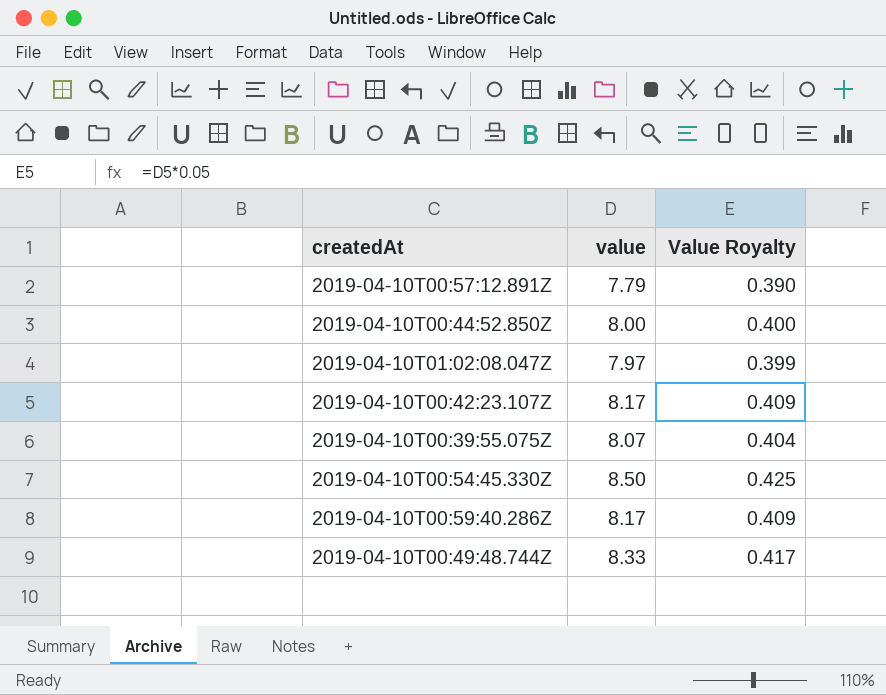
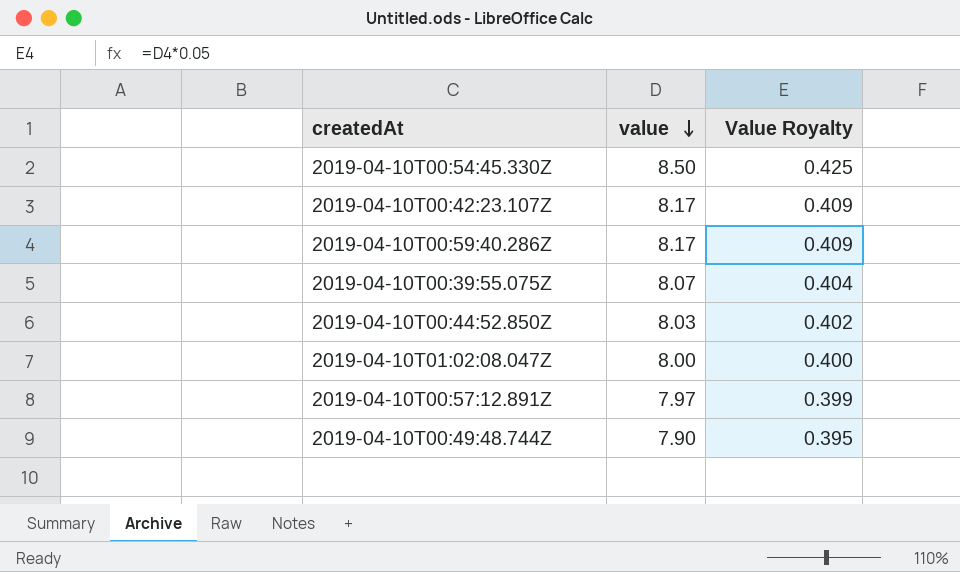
row order: none -> value descending
2019-04-10T00:44:52.850Z | value: 8.00 -> 8.03
2019-04-10T00:44:52.850Z | Value Royalty: 0.400 -> 0.402
2019-04-10T01:02:08.047Z | value: 7.97 -> 8.00
2019-04-10T01:02:08.047Z | Value Royalty: 0.399 -> 0.400
2019-04-10T00:57:12.891Z | value: 7.79 -> 7.97
2019-04-10T00:57:12.891Z | Value Royalty: 0.390 -> 0.399
2019-04-10T00:49:48.744Z | value: 8.33 -> 7.90
2019-04-10T00:49:48.744Z | Value Royalty: 0.417 -> 0.395

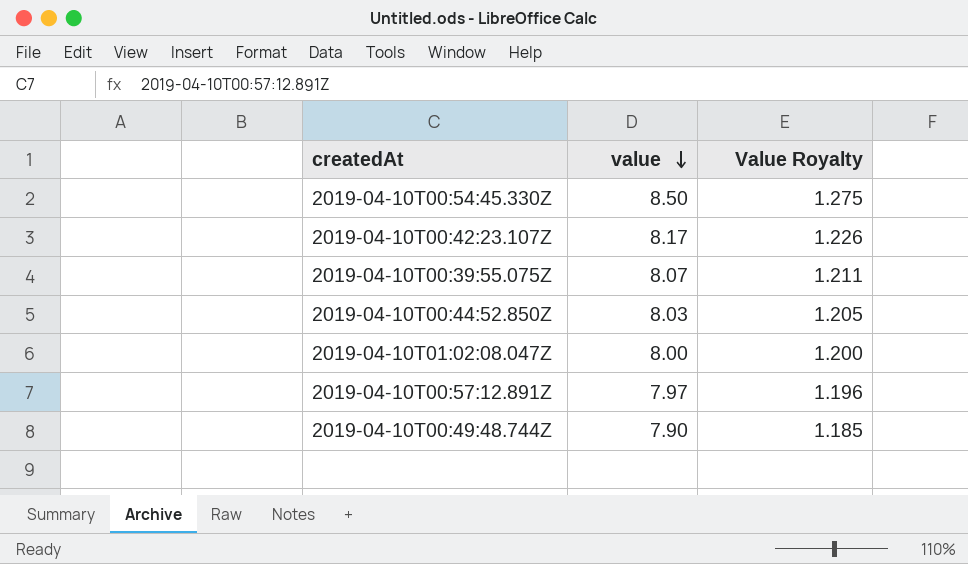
column Value Royalty | formula: [value] * 0.05 -> [value] * 0.15
row 2019-04-10T00:59:40.286Z: 8.17 | 0.409 -> none

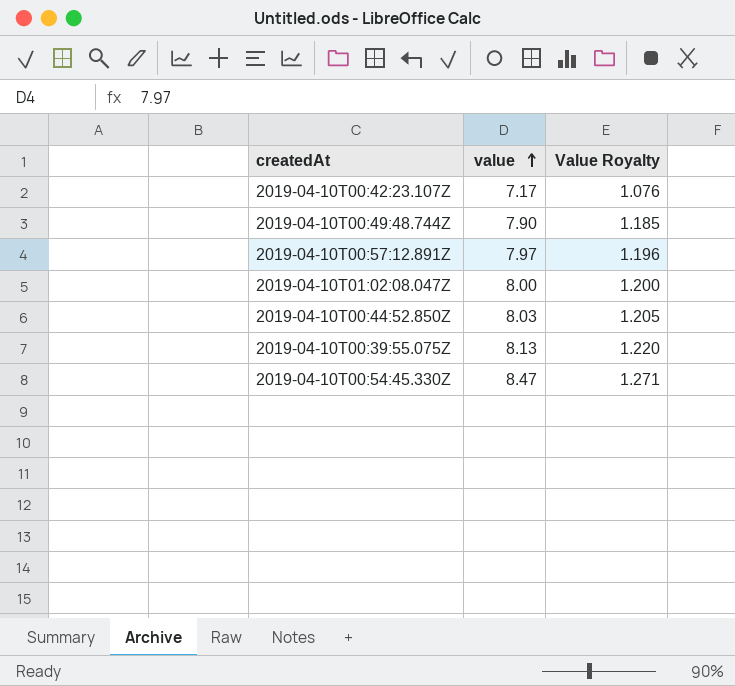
row order: value descending -> value ascending
2019-04-10T00:42:23.107Z | value: 8.17 -> 7.17
2019-04-10T00:42:23.107Z | Value Royalty: 1.226 -> 1.076
2019-04-10T00:39:55.075Z | value: 8.07 -> 8.13
2019-04-10T00:39:55.075Z | Value Royalty: 1.211 -> 1.220
2019-04-10T00:54:45.330Z | value: 8.50 -> 8.47
2019-04-10T00:54:45.330Z | Value Royalty: 1.275 -> 1.271

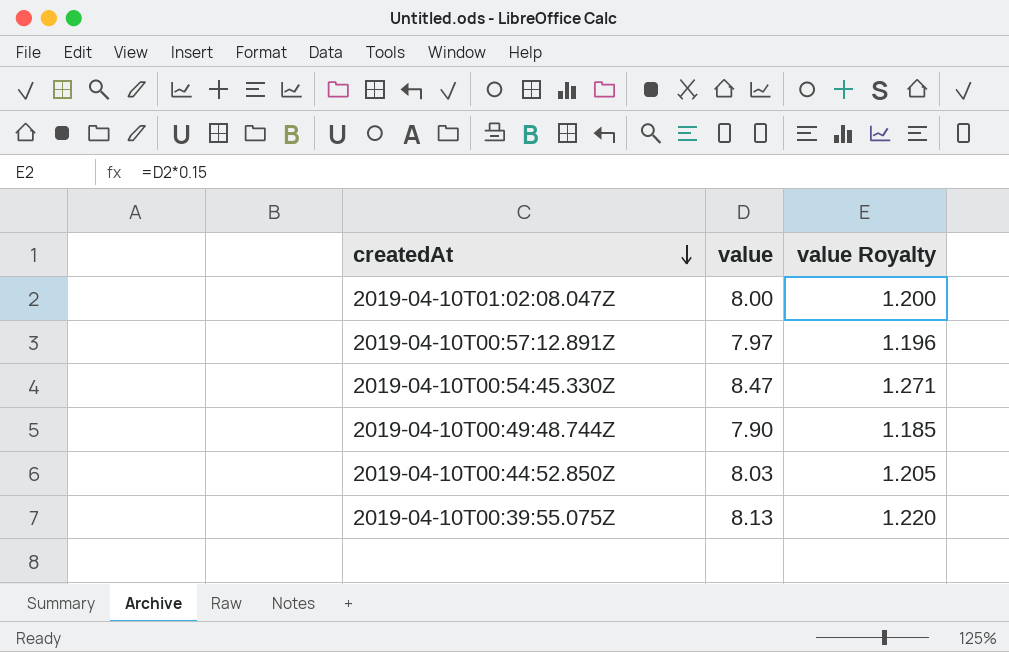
row order: value ascending -> createdAt descending
column name: Value Royalty -> value Royalty
row 2019-04-10T00:42:23.107Z: 7.17 | 1.076 -> none

